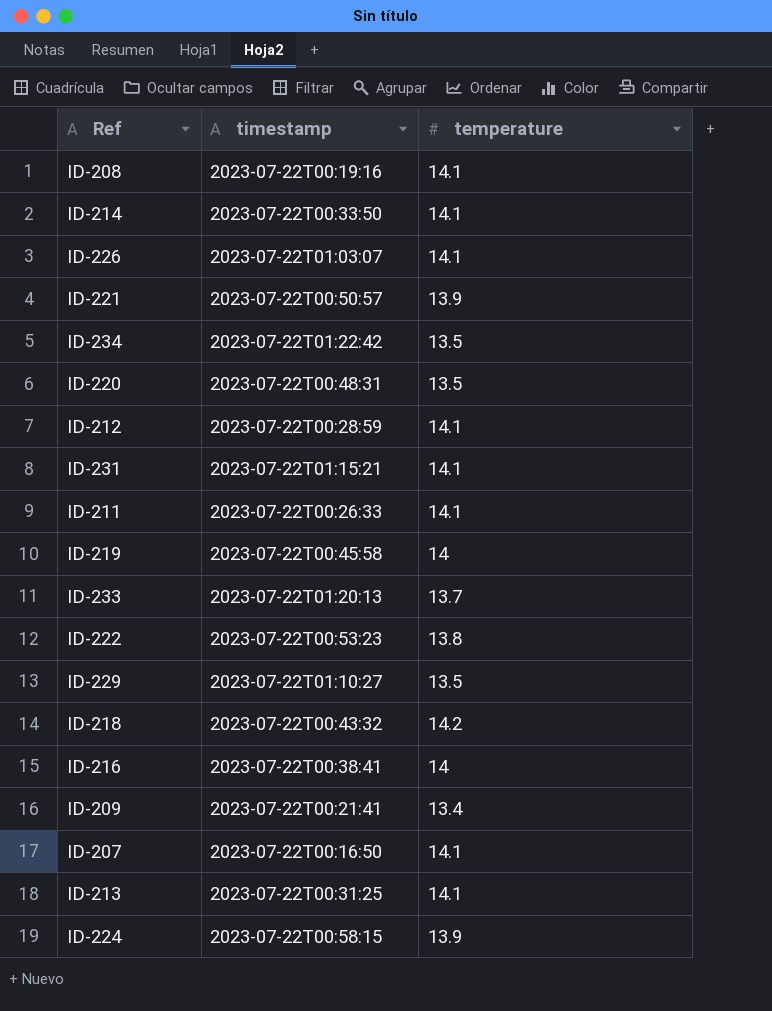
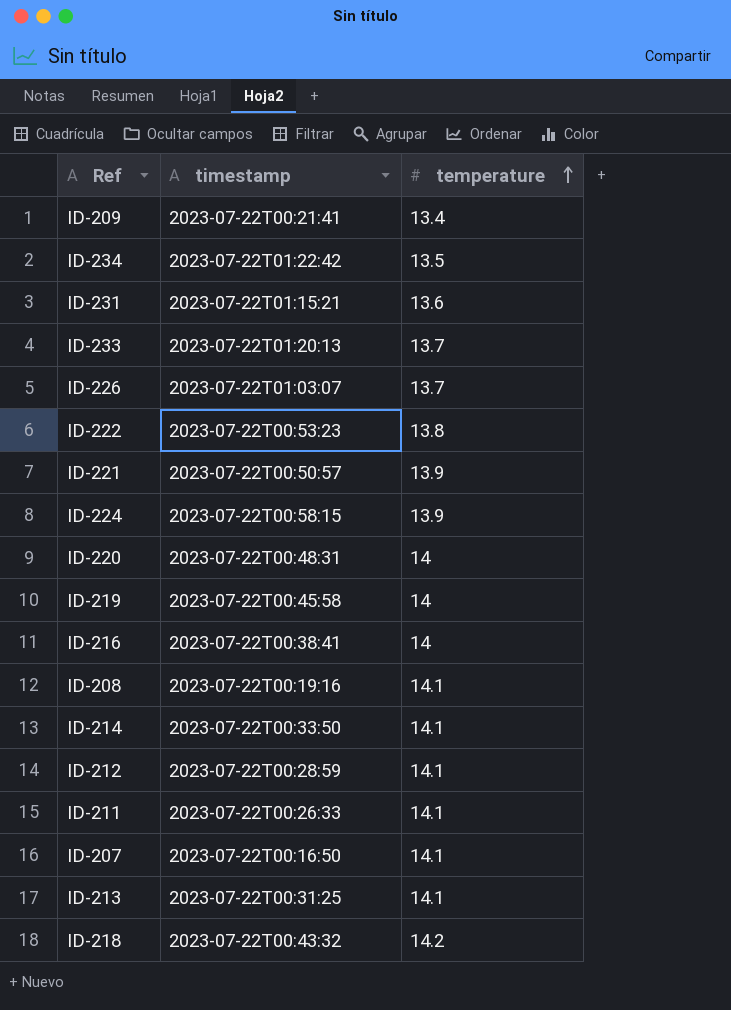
row order: none -> temperature ascending
row ID-229: 2023-07-22T01:10:27 | 13.5 -> none
ID-231 | temperature: 14.1 -> 13.6
ID-226 | temperature: 14.1 -> 13.7
ID-220 | temperature: 13.5 -> 14

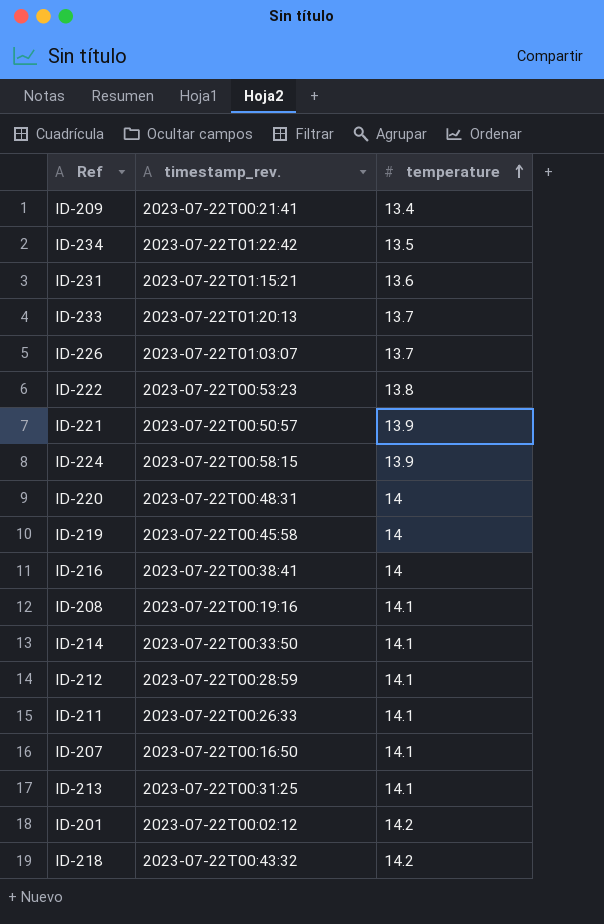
column name: timestamp -> timestamp_rev.
row ID-201: none -> 2023-07-22T00:02:12 | 14.2

